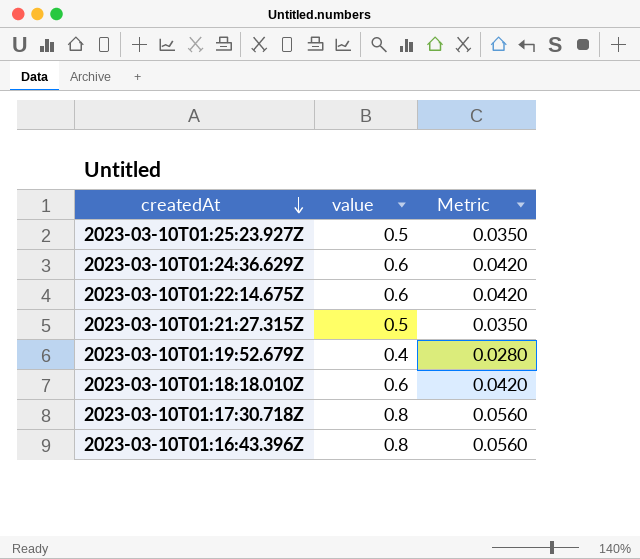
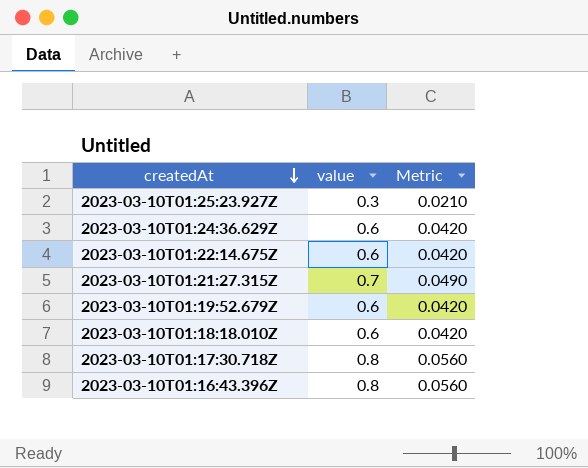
2023-03-10T01:25:23.927Z | value: 0.5 -> 0.3
2023-03-10T01:25:23.927Z | Metric: 0.0350 -> 0.0210
2023-03-10T01:21:27.315Z | value: 0.5 -> 0.7
2023-03-10T01:21:27.315Z | Metric: 0.0350 -> 0.0490
2023-03-10T01:19:52.679Z | value: 0.4 -> 0.6
2023-03-10T01:19:52.679Z | Metric: 0.0280 -> 0.0420

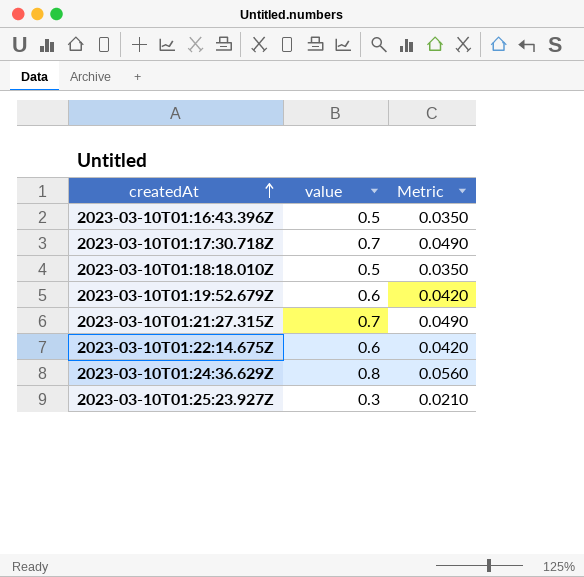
row order: createdAt descending -> createdAt ascending
2023-03-10T01:16:43.396Z | value: 0.8 -> 0.5
2023-03-10T01:16:43.396Z | Metric: 0.0560 -> 0.0350
2023-03-10T01:17:30.718Z | value: 0.8 -> 0.7
2023-03-10T01:17:30.718Z | Metric: 0.0560 -> 0.0490
2023-03-10T01:18:18.010Z | value: 0.6 -> 0.5
2023-03-10T01:18:18.010Z | Metric: 0.0420 -> 0.0350
2023-03-10T01:24:36.629Z | value: 0.6 -> 0.8
2023-03-10T01:24:36.629Z | Metric: 0.0420 -> 0.0560

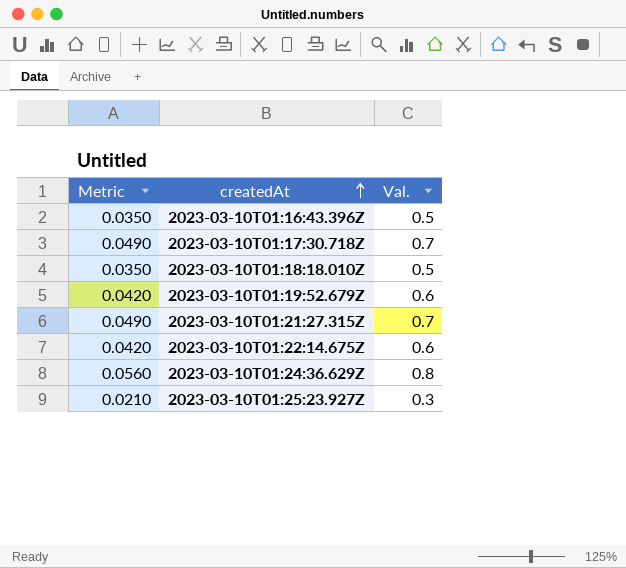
column Metric | position: 3 -> 1
column name: value -> Val.

